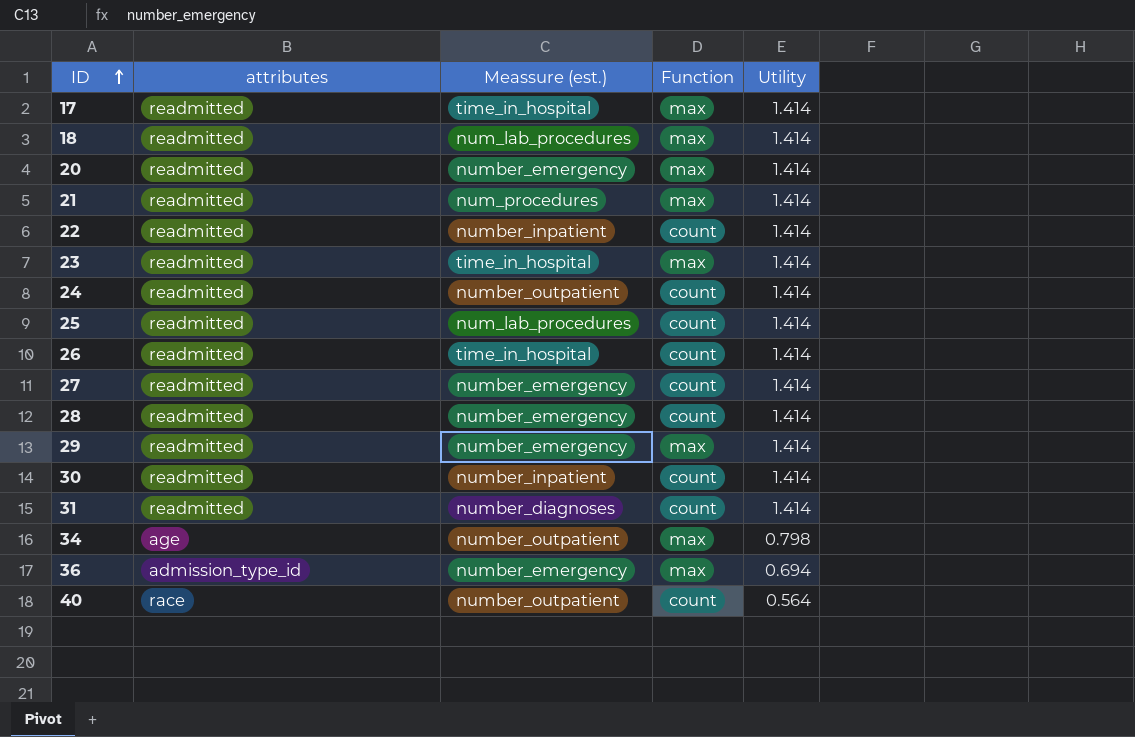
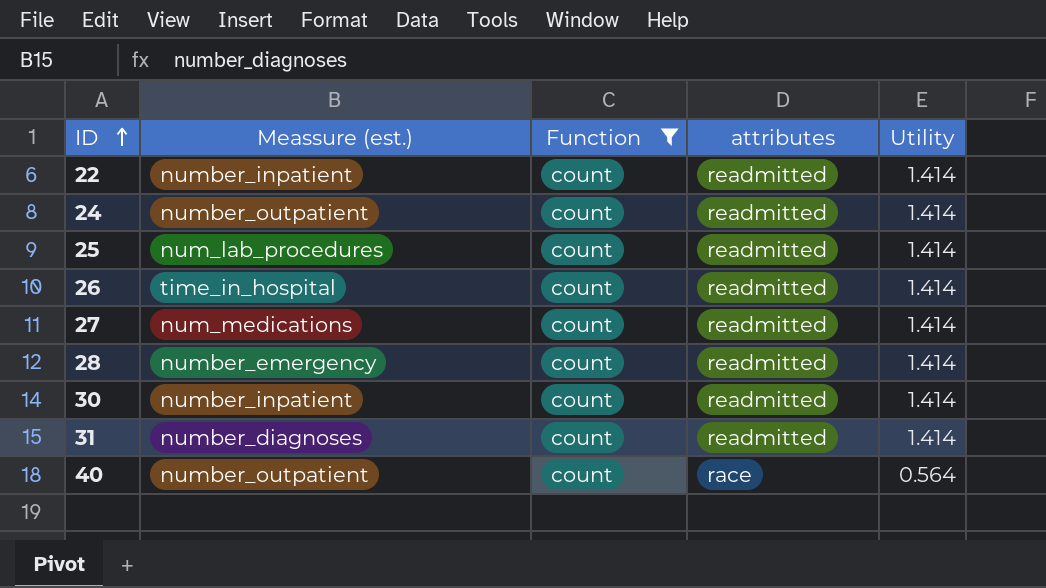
filter: none -> Function = count
column attributes | position: 2 -> 4
27 | Meassure (est.): number_emergency -> num_medications

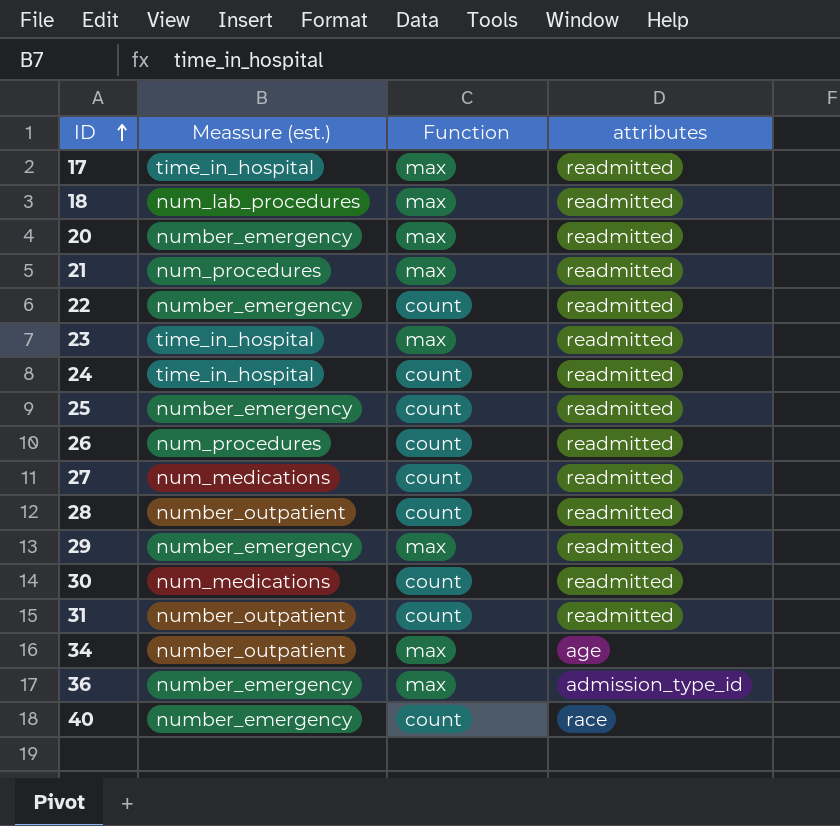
filter: Function = count -> none
column Utility | position: 5 -> none
22 | Meassure (est.): number_inpatient -> number_emergency
24 | Meassure (est.): number_outpatient -> time_in_hospital
25 | Meassure (est.): num_lab_procedures -> number_emergency
26 | Meassure (est.): time_in_hospital -> num_procedures
28 | Meassure (est.): number_emergency -> number_outpatient
30 | Meassure (est.): number_inpatient -> num_medications
31 | Meassure (est.): number_diagnoses -> number_outpatient
40 | Meassure (est.): number_outpatient -> number_emergency

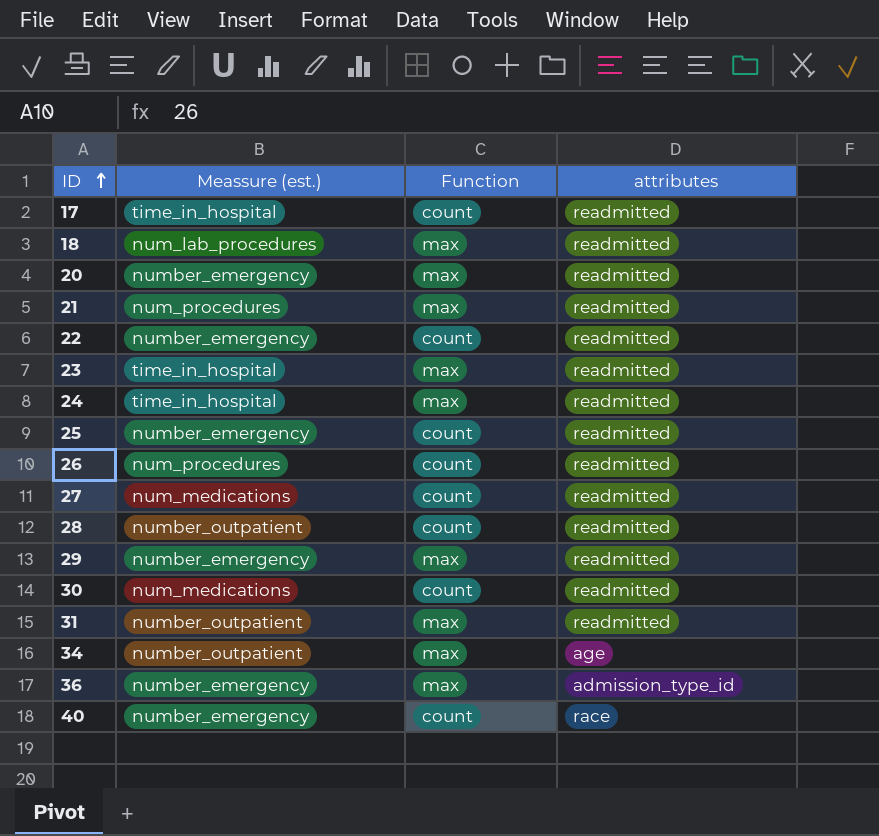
17 | Function: max -> count
24 | Function: count -> max
31 | Function: count -> max

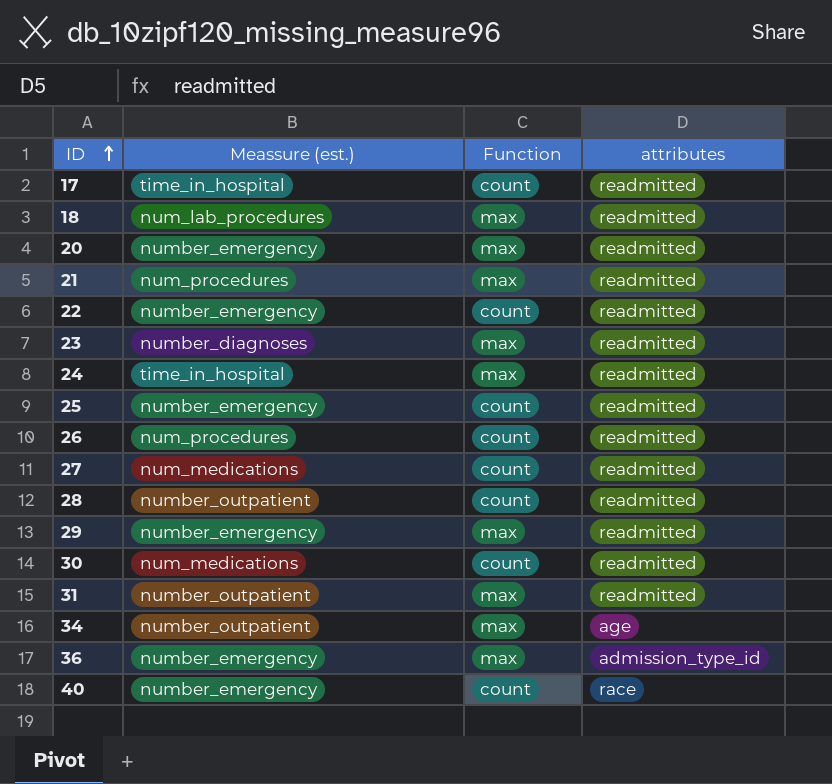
23 | Meassure (est.): time_in_hospital -> number_diagnoses

